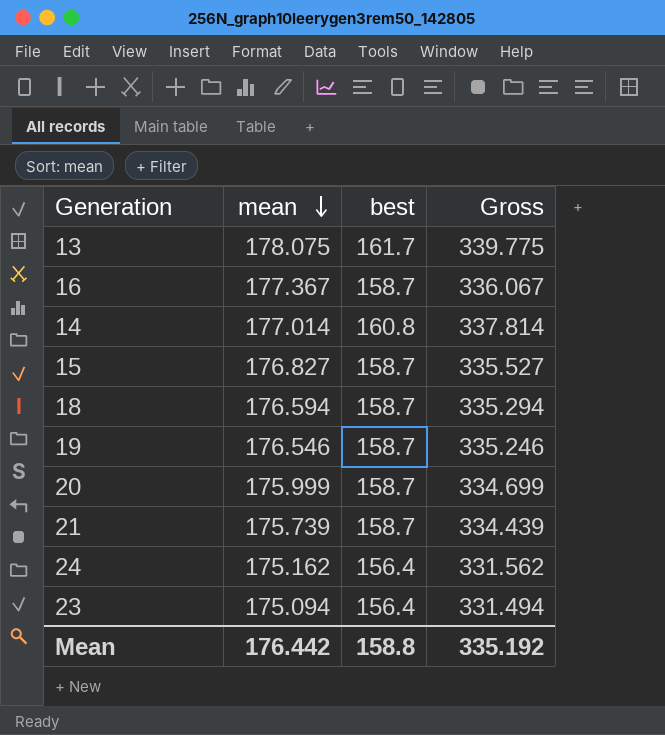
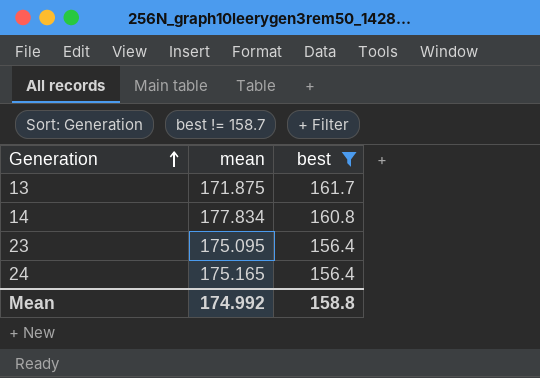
filter: none -> best != 158.7
row order: mean descending -> Generation ascending
column Gross | formula: [mean] + [best] -> none
13 | mean: 178.075 -> 171.875
14 | mean: 177.014 -> 177.834
23 | mean: 175.094 -> 175.095
24 | mean: 175.162 -> 175.165
Mean | mean: 176.442 -> 174.992

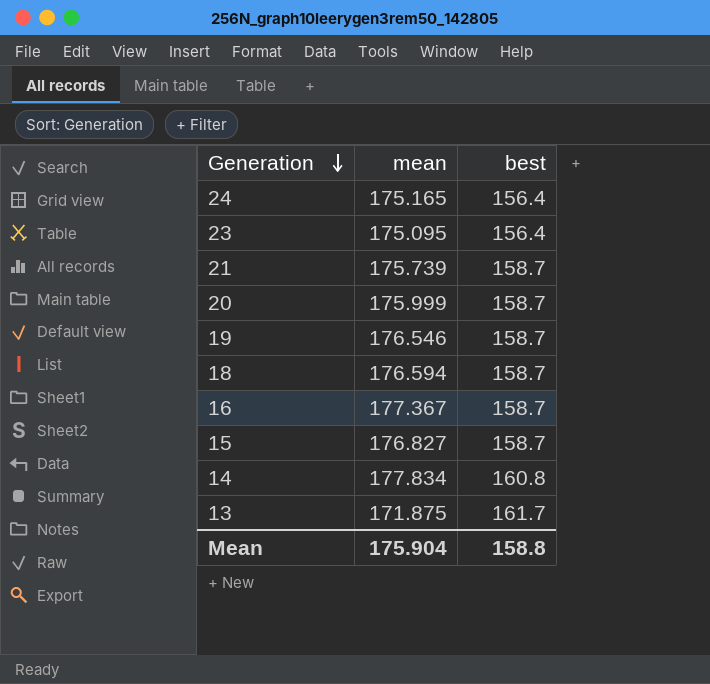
filter: best != 158.7 -> none
row order: Generation ascending -> Generation descending
Mean | mean: 174.992 -> 175.904

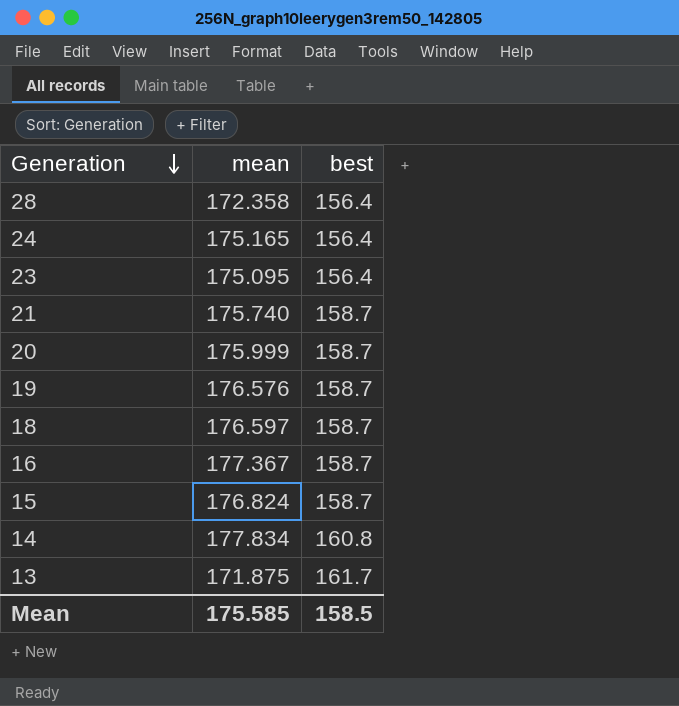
row 28: none -> 172.358 | 156.4
21 | mean: 175.739 -> 175.740
19 | mean: 176.546 -> 176.576
18 | mean: 176.594 -> 176.597
15 | mean: 176.827 -> 176.824
Mean | mean: 175.904 -> 175.585
Mean | best: 158.8 -> 158.5

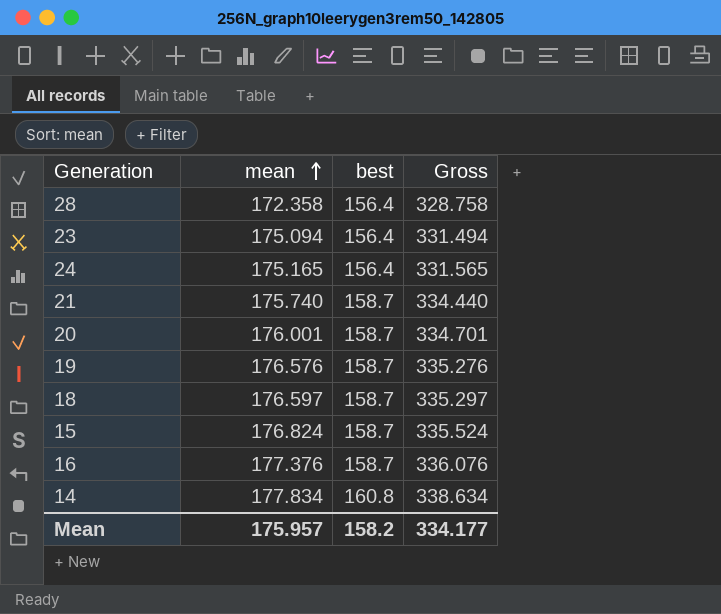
row order: Generation descending -> mean ascending
column Gross | formula: none -> [mean] + [best]
row 13: 171.875 | 161.7 -> none
23 | mean: 175.095 -> 175.094
20 | mean: 175.999 -> 176.001
16 | mean: 177.367 -> 177.376
Mean | mean: 175.585 -> 175.957
Mean | best: 158.5 -> 158.2

